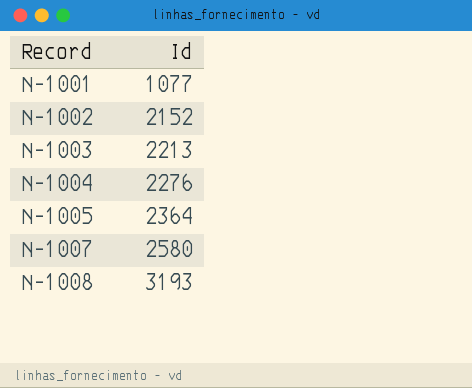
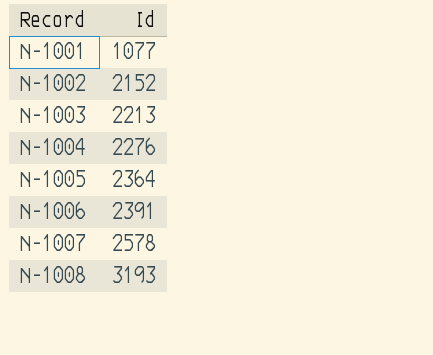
row N-1006: none -> 2391
N-1007 | Id: 2580 -> 2578

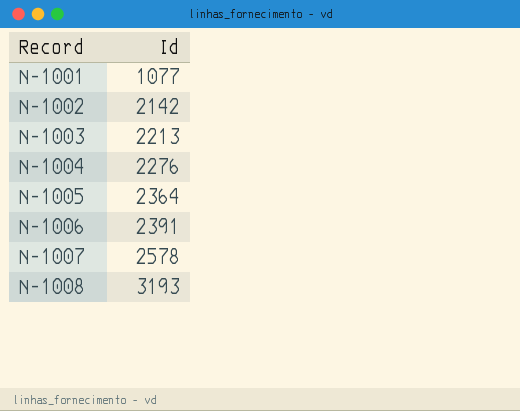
N-1002 | Id: 2152 -> 2142

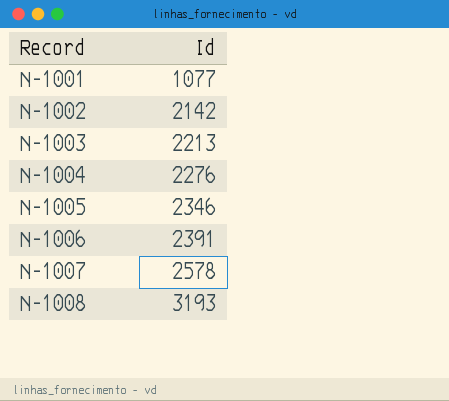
N-1005 | Id: 2364 -> 2346

